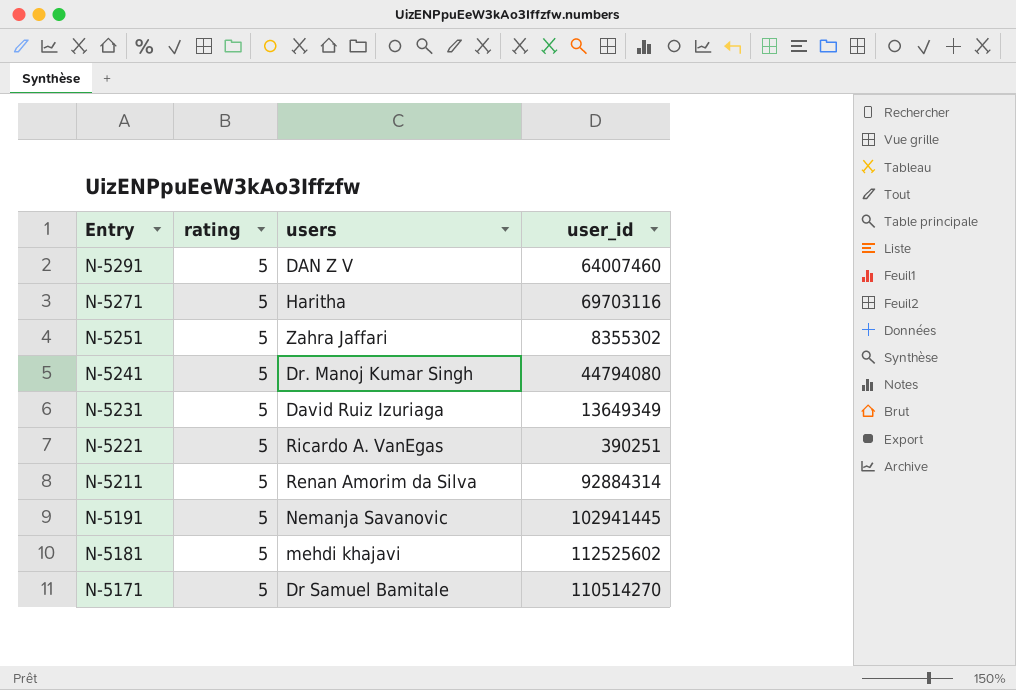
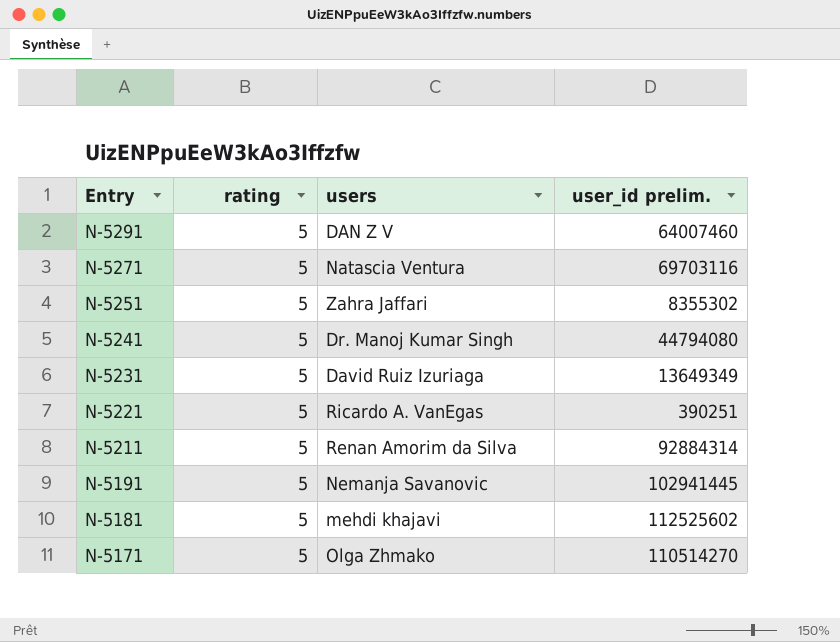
column name: user_id -> user_id prelim.
N-5271 | users: Haritha -> Natascia Ventura
N-5171 | users: Dr Samuel Bamitale -> Olga Zhmako

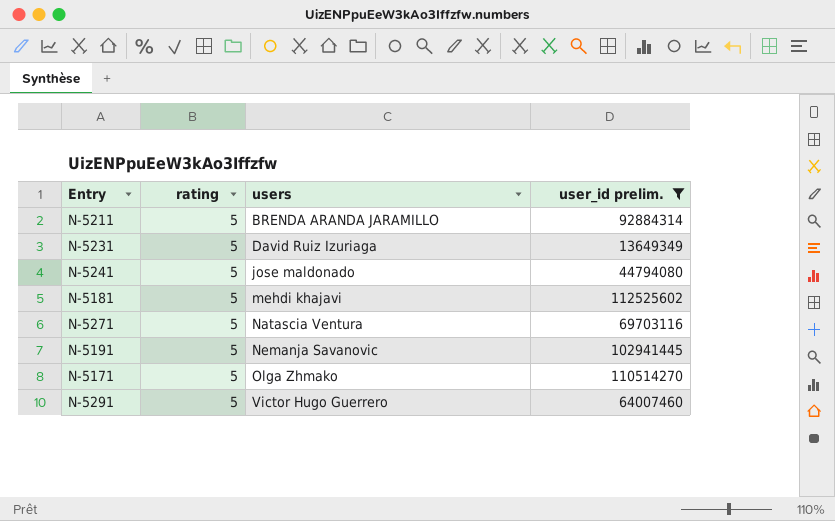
filter: none -> user_id prelim. >= 13649349
row order: Entry descending -> users ascending
N-5211 | users: Renan Amorim da Silva -> BRENDA ARANDA JARAMILLO
N-5241 | users: Dr. Manoj Kumar Singh -> jose maldonado
N-5291 | users: DAN Z V -> Victor Hugo Guerrero

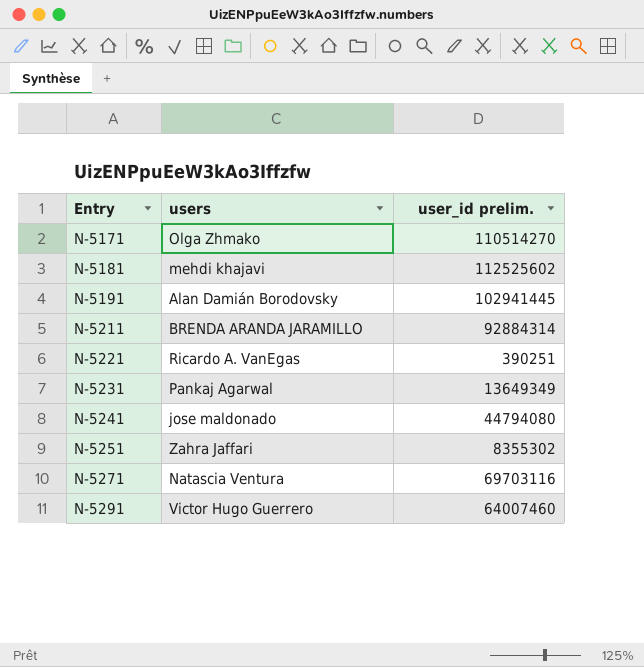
filter: user_id prelim. >= 13649349 -> none
row order: users ascending -> Entry ascending
column rating | position: 2 -> none
N-5191 | users: Nemanja Savanovic -> Alan Damián Borodovsky
N-5231 | users: David Ruiz Izuriaga -> Pankaj Agarwal

